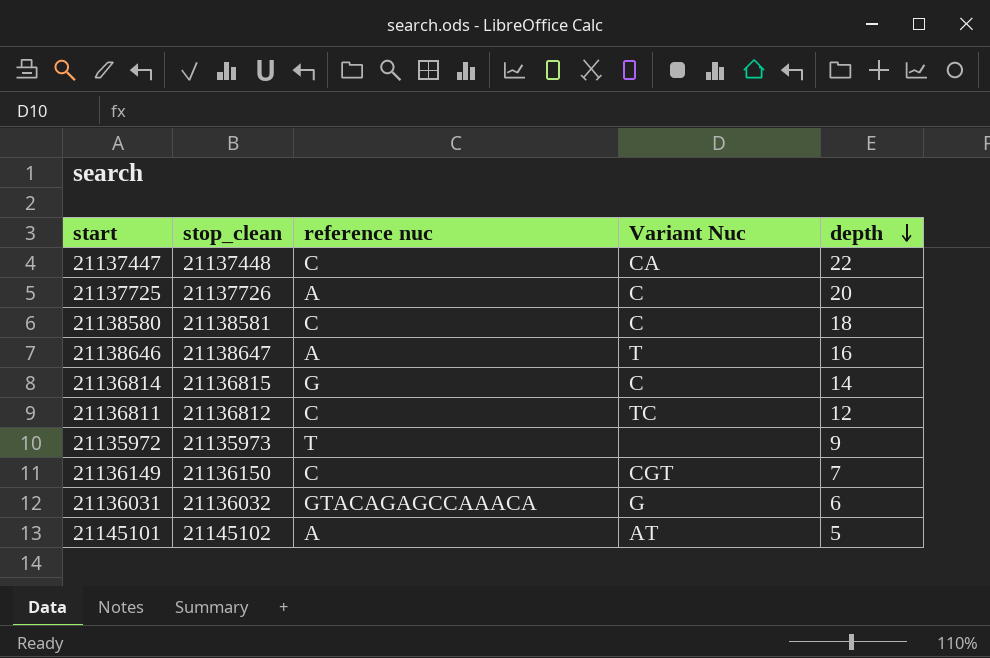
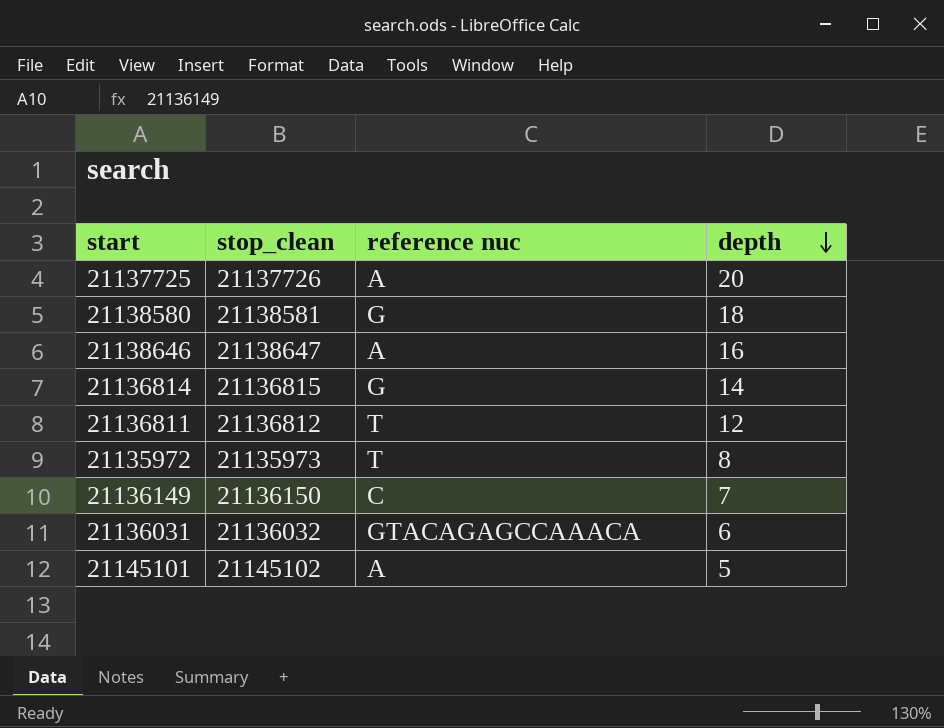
column Variant Nuc | position: 4 -> none
row 21137447: 21137448 | C | CA | 22 -> none
21138580 | reference nuc: C -> G
21136811 | reference nuc: C -> T
21135972 | depth: 9 -> 8

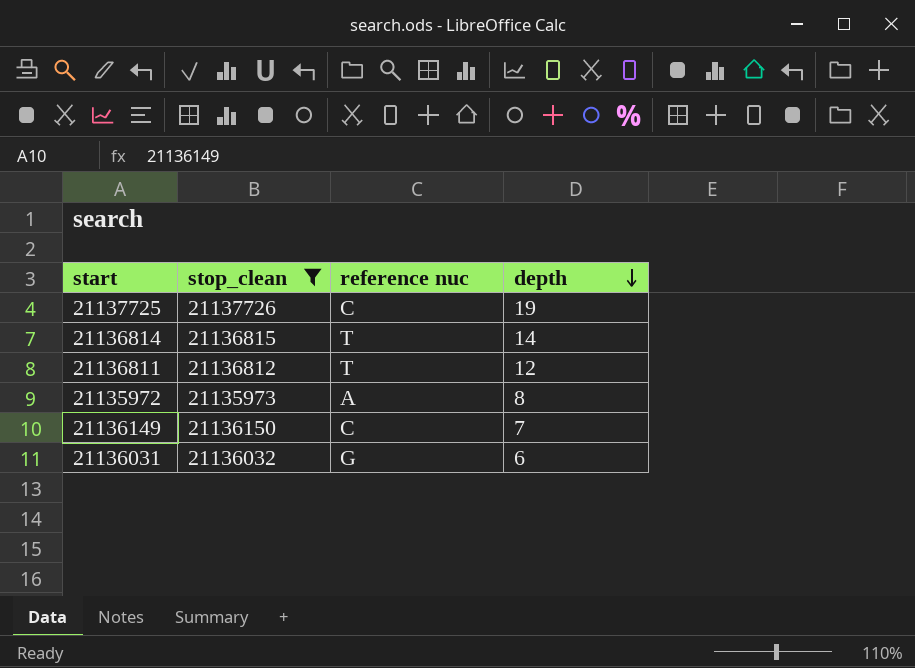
filter: none -> stop_clean <= 21137726
21137725 | reference nuc: A -> C
21137725 | depth: 20 -> 19
21136814 | reference nuc: G -> T
21135972 | reference nuc: T -> A
21136031 | reference nuc: GTACAGAGCCAAACA -> G

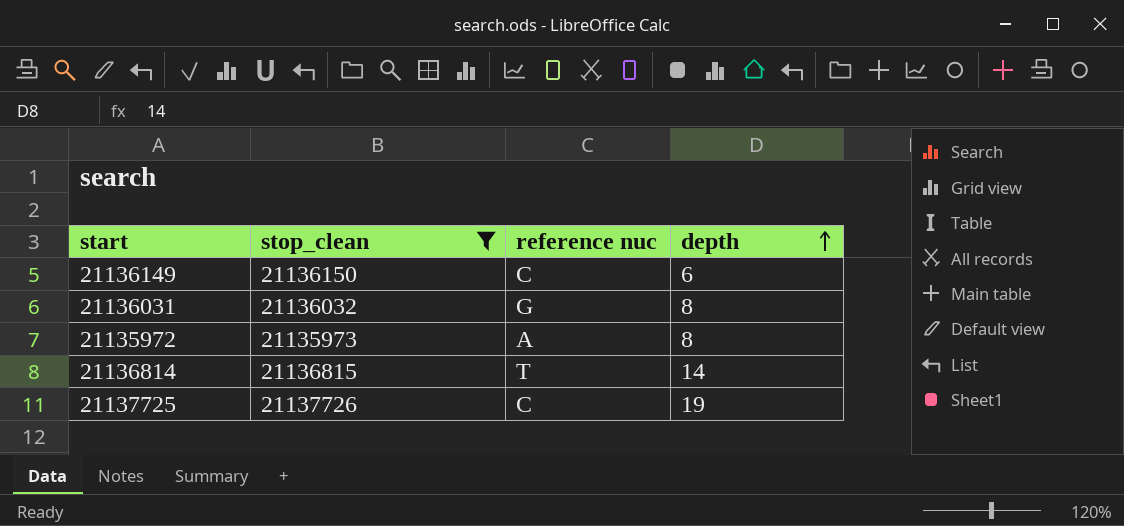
row order: depth descending -> depth ascending
row 21136811: 21136812 | T | 12 -> none
21136149 | depth: 7 -> 6
21136031 | depth: 6 -> 8

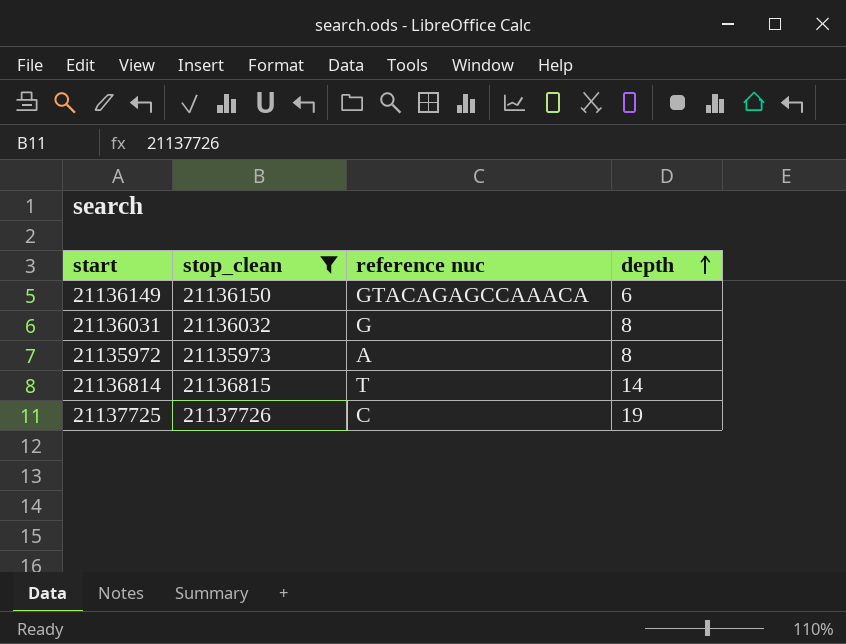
21136149 | reference nuc: C -> GTACAGAGCCAAACA

